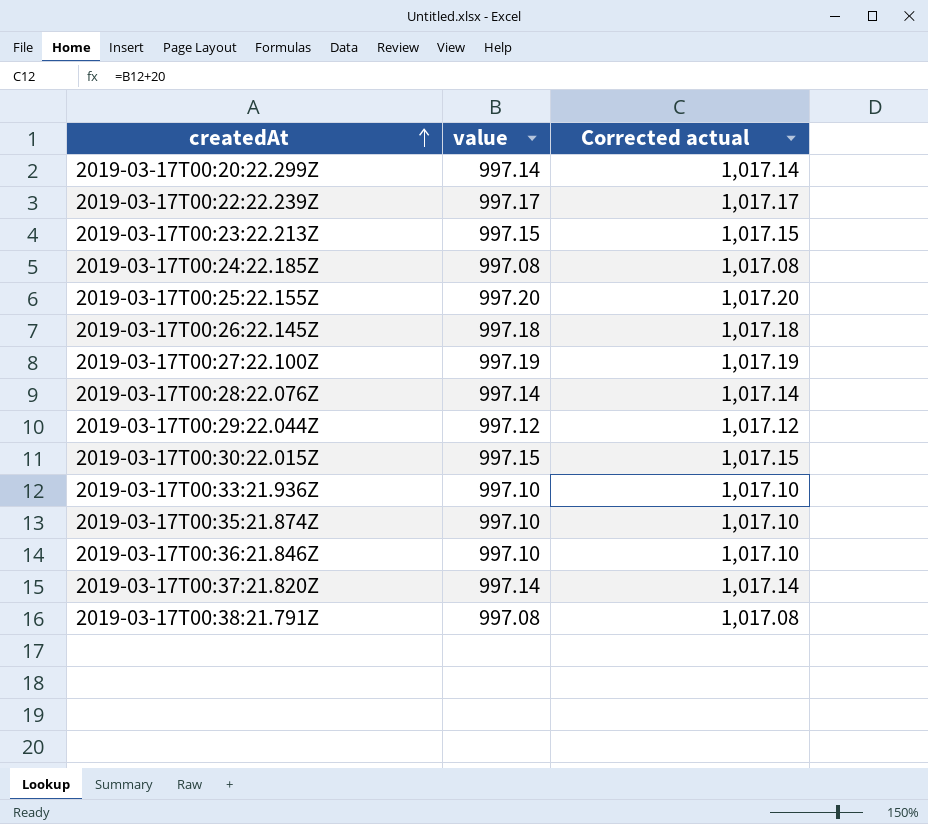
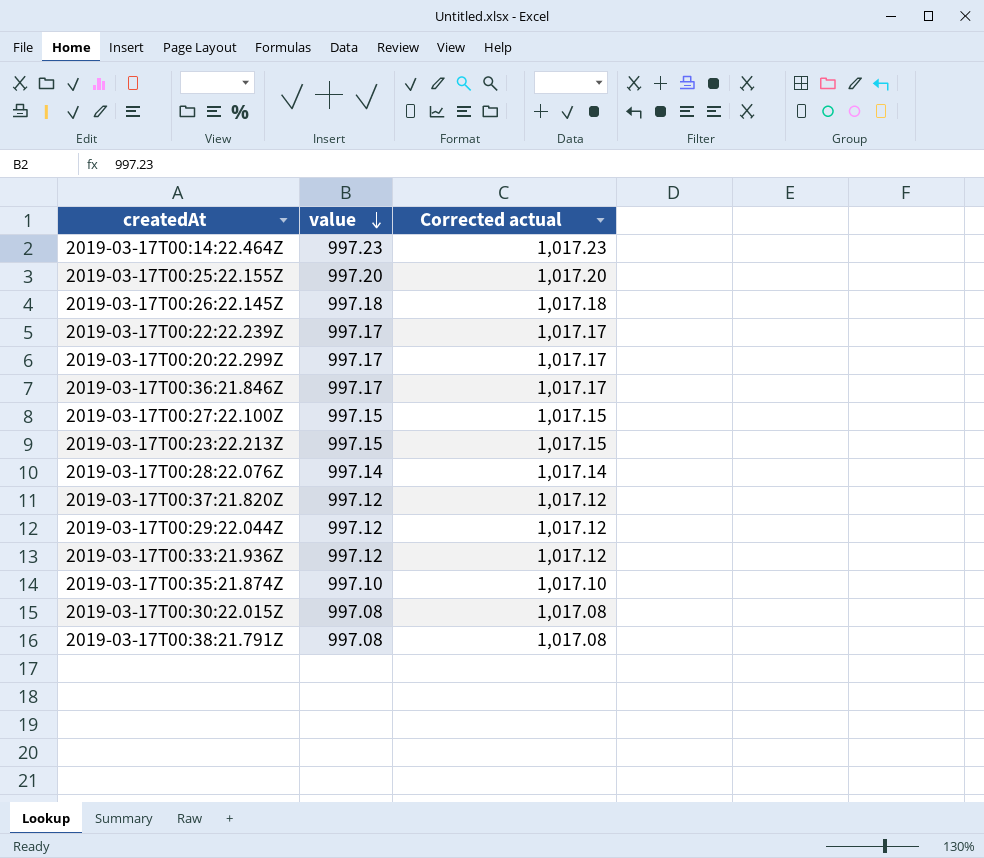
row order: createdAt ascending -> value descending
row 2019-03-17T00:24:22.185Z: 997.08 | 1,017.08 -> none
row 2019-03-17T00:14:22.464Z: none -> 997.23 | 1,017.23
2019-03-17T00:20:22.299Z | value: 997.14 -> 997.17
2019-03-17T00:20:22.299Z | Corrected actual: 1,017.14 -> 1,017.17
2019-03-17T00:36:21.846Z | value: 997.10 -> 997.17
2019-03-17T00:36:21.846Z | Corrected actual: 1,017.10 -> 1,017.17
2019-03-17T00:27:22.100Z | value: 997.19 -> 997.15
2019-03-17T00:27:22.100Z | Corrected actual: 1,017.19 -> 1,017.15
2019-03-17T00:37:21.820Z | value: 997.14 -> 997.12
2019-03-17T00:37:21.820Z | Corrected actual: 1,017.14 -> 1,017.12
2019-03-17T00:33:21.936Z | value: 997.10 -> 997.12
2019-03-17T00:33:21.936Z | Corrected actual: 1,017.10 -> 1,017.12
2019-03-17T00:30:22.015Z | value: 997.15 -> 997.08
2019-03-17T00:30:22.015Z | Corrected actual: 1,017.15 -> 1,017.08

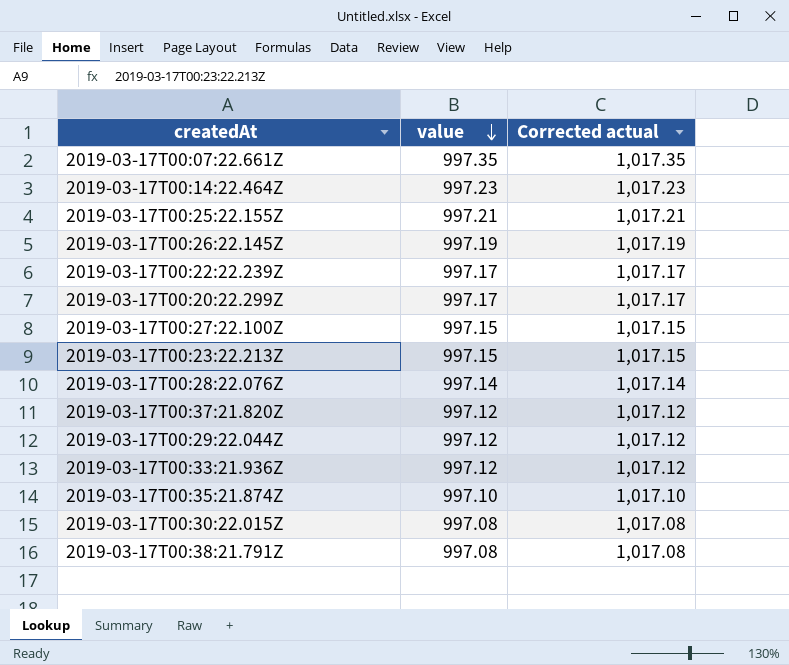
row 2019-03-17T00:36:21.846Z: 997.17 | 1,017.17 -> none
row 2019-03-17T00:07:22.661Z: none -> 997.35 | 1,017.35
2019-03-17T00:25:22.155Z | value: 997.20 -> 997.21
2019-03-17T00:25:22.155Z | Corrected actual: 1,017.20 -> 1,017.21
2019-03-17T00:26:22.145Z | value: 997.18 -> 997.19
2019-03-17T00:26:22.145Z | Corrected actual: 1,017.18 -> 1,017.19

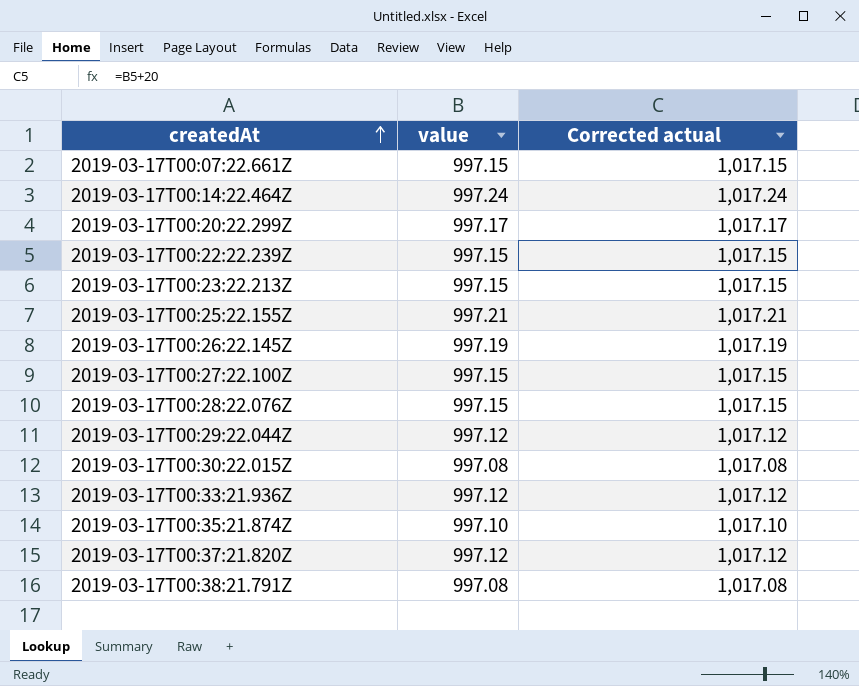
row order: value descending -> createdAt ascending
2019-03-17T00:07:22.661Z | value: 997.35 -> 997.15
2019-03-17T00:07:22.661Z | Corrected actual: 1,017.35 -> 1,017.15
2019-03-17T00:14:22.464Z | value: 997.23 -> 997.24
2019-03-17T00:14:22.464Z | Corrected actual: 1,017.23 -> 1,017.24
2019-03-17T00:22:22.239Z | value: 997.17 -> 997.15
2019-03-17T00:22:22.239Z | Corrected actual: 1,017.17 -> 1,017.15
2019-03-17T00:28:22.076Z | value: 997.14 -> 997.15
2019-03-17T00:28:22.076Z | Corrected actual: 1,017.14 -> 1,017.15

